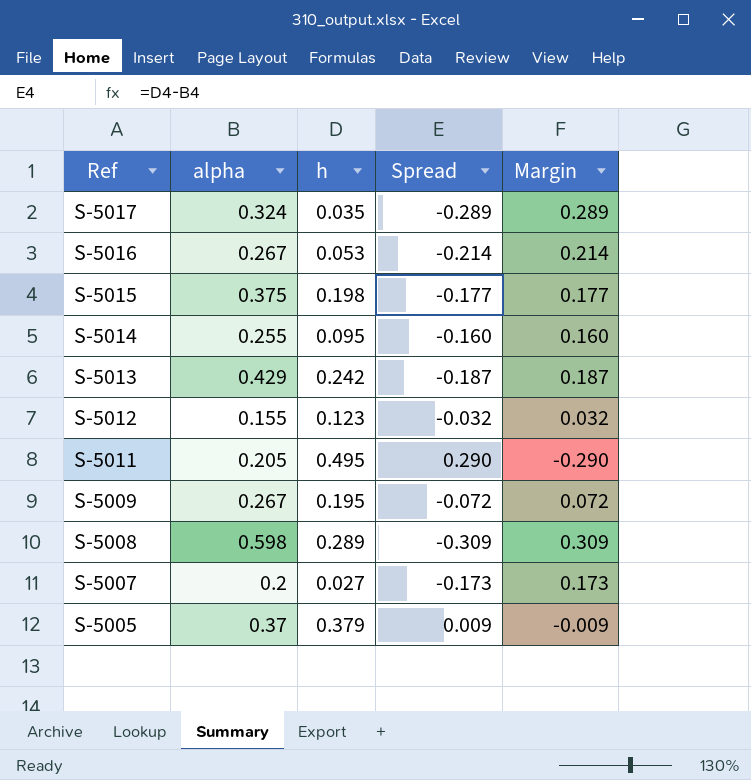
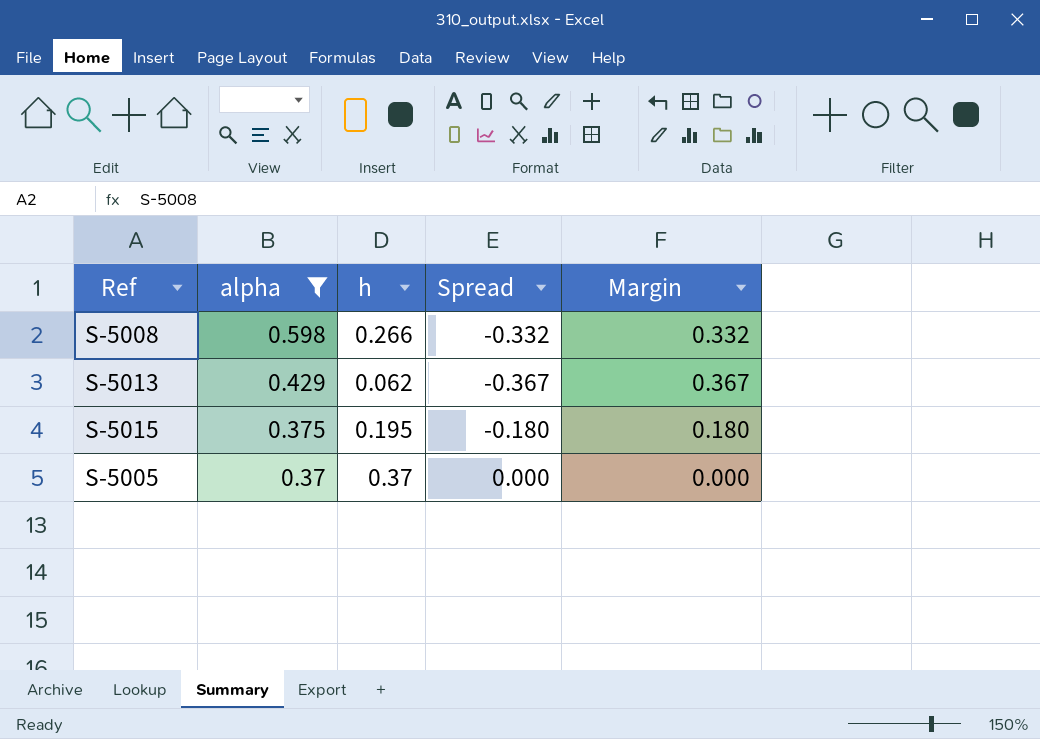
filter: none -> alpha >= 0.37
row order: Ref descending -> alpha descending
S-5008 | h: 0.289 -> 0.266
S-5008 | Spread: -0.309 -> -0.332
S-5008 | Margin: 0.309 -> 0.332
S-5013 | h: 0.242 -> 0.062
S-5013 | Spread: -0.187 -> -0.367
S-5013 | Margin: 0.187 -> 0.367
S-5015 | h: 0.198 -> 0.195
S-5015 | Spread: -0.177 -> -0.180
S-5015 | Margin: 0.177 -> 0.180
S-5005 | h: 0.379 -> 0.37
S-5005 | Spread: 0.009 -> 0.000
S-5005 | Margin: -0.009 -> 0.000

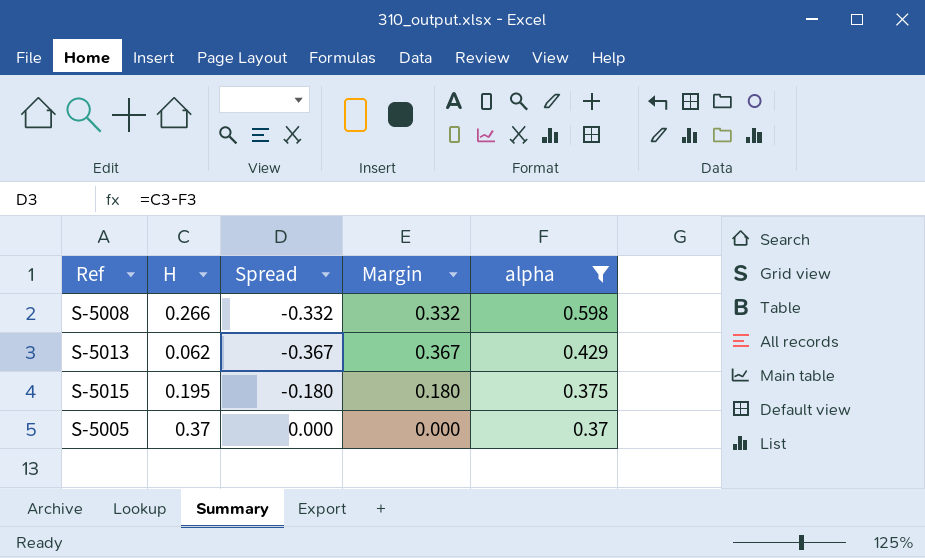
column name: h -> H
column alpha | position: 2 -> 5

